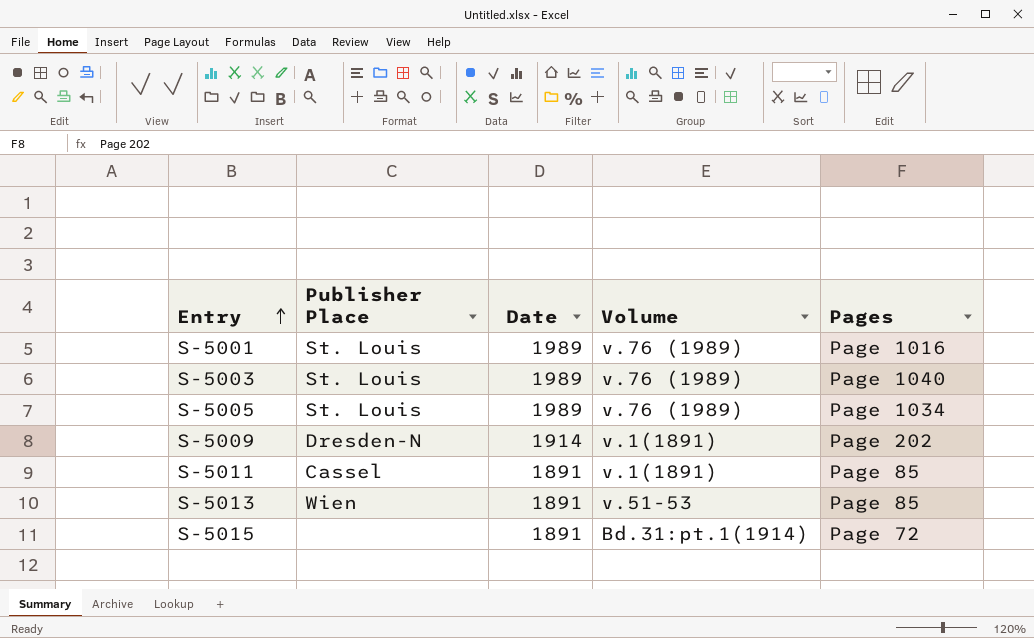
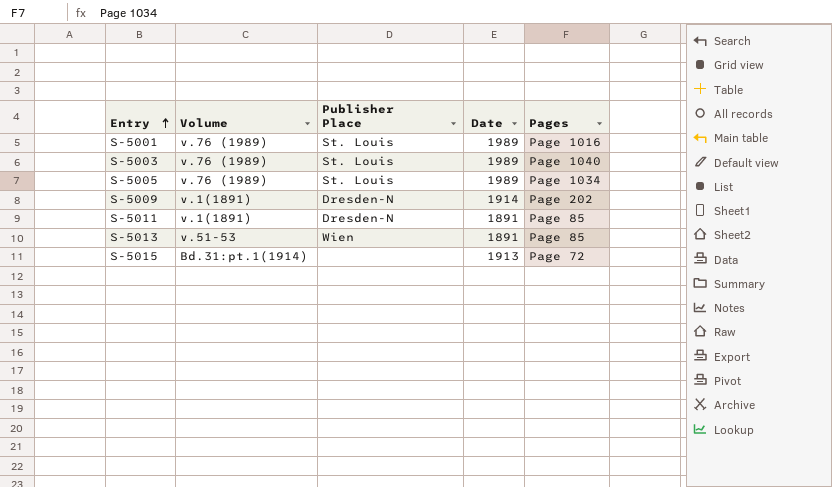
column Volume | position: 4 -> 2
S-5011 | Publisher Place: Cassel -> Dresden-N
S-5015 | Date: 1891 -> 1913

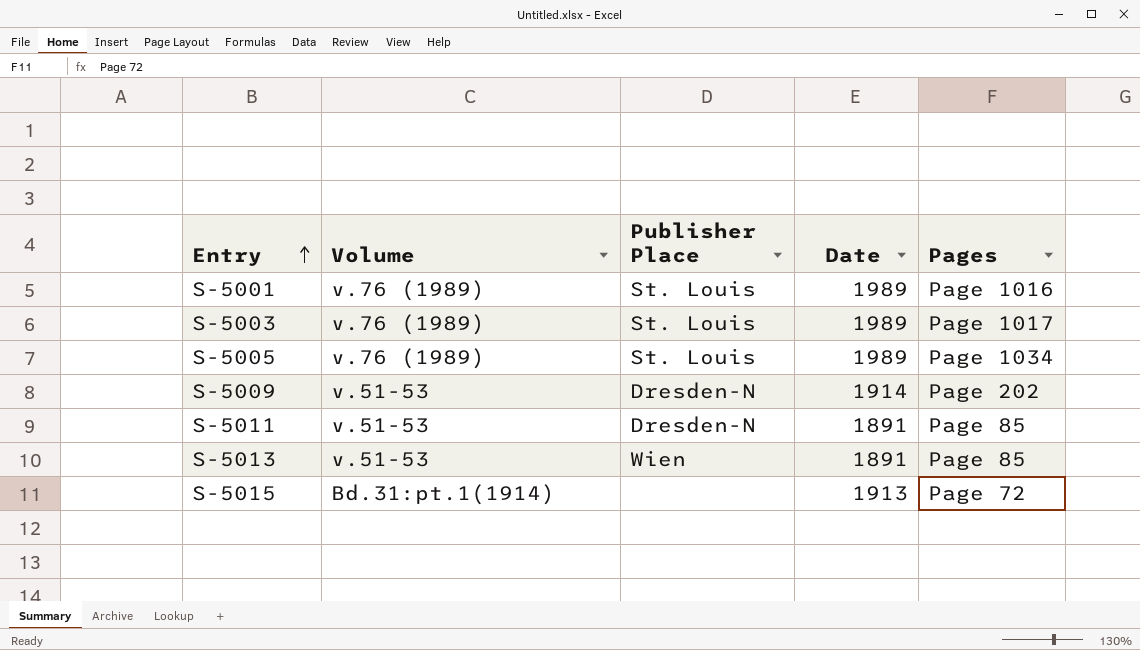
S-5003 | Pages: Page 1040 -> Page 1017
S-5009 | Volume: v.1(1891) -> v.51-53
S-5011 | Volume: v.1(1891) -> v.51-53

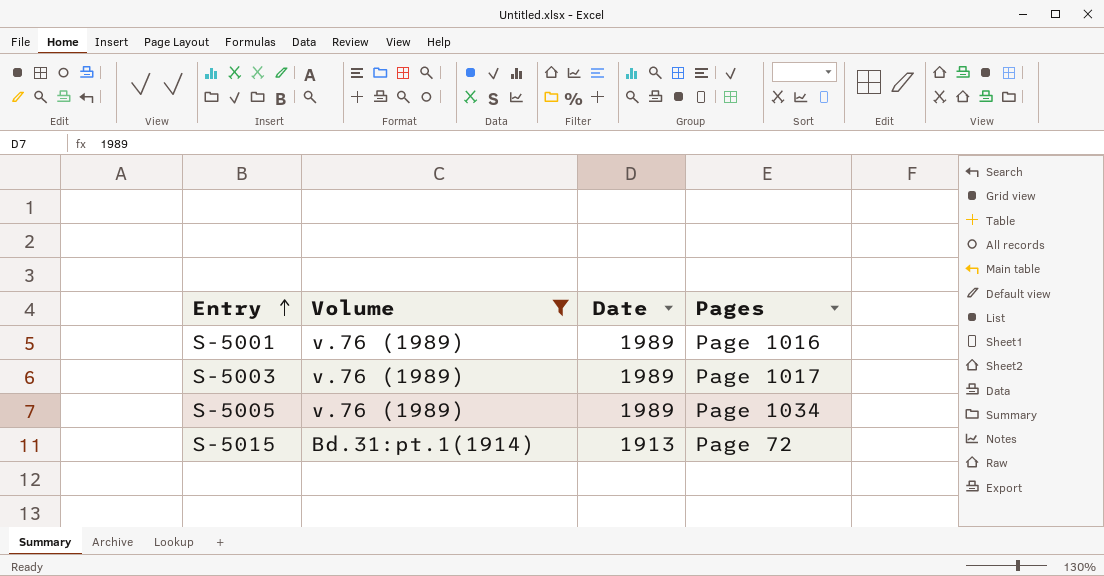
filter: none -> Volume != v.51-53
column Publisher Place | position: 3 -> none

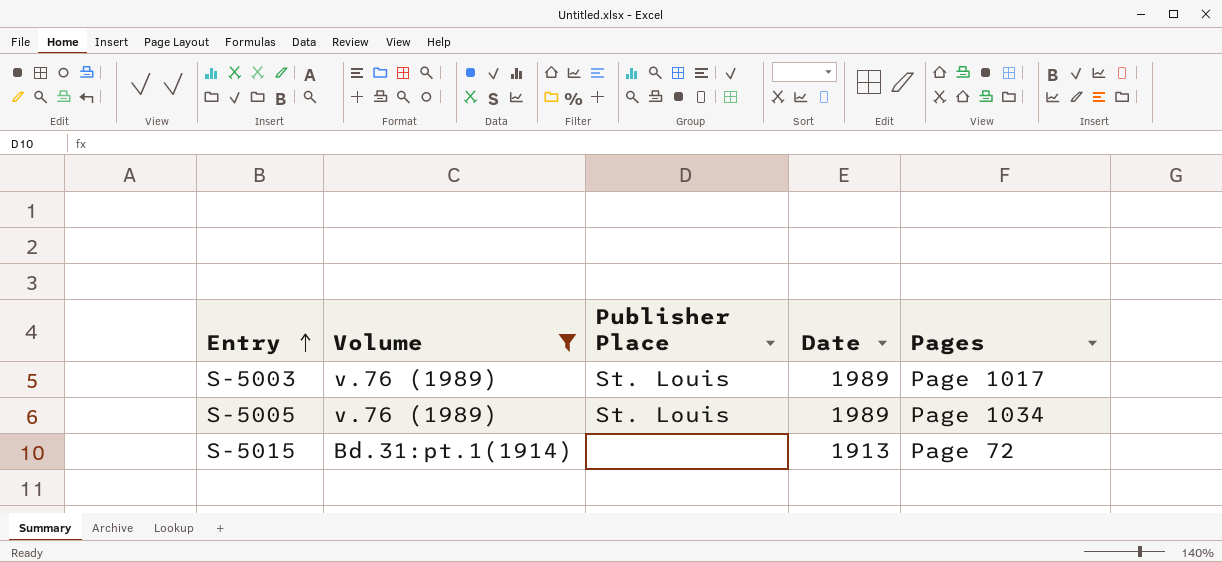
column Publisher Place | position: none -> 3
row S-5001: v.76 (1989) | 1989 | Page 1016 -> none

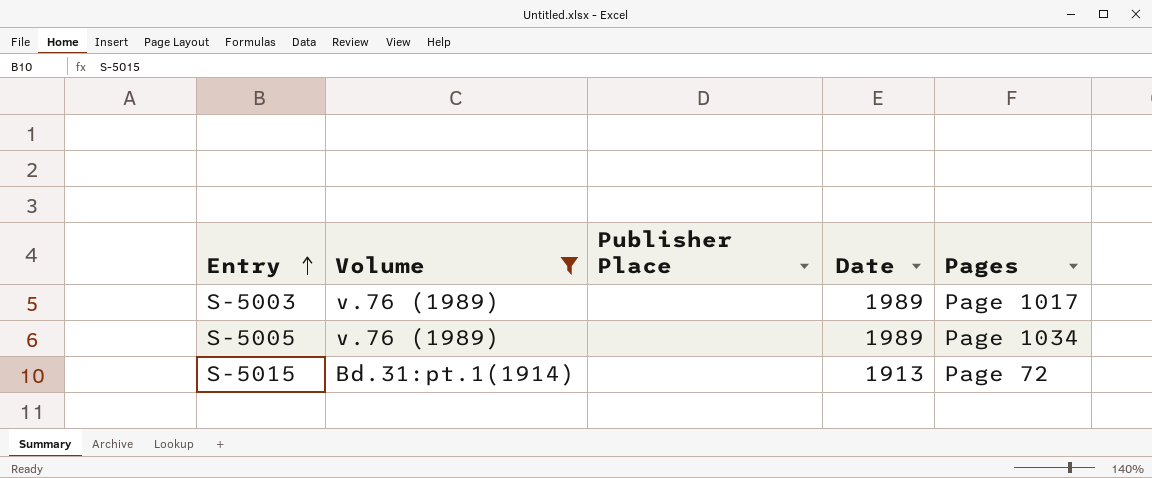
S-5003 | Publisher Place: St. Louis -> none
S-5005 | Publisher Place: St. Louis -> none

